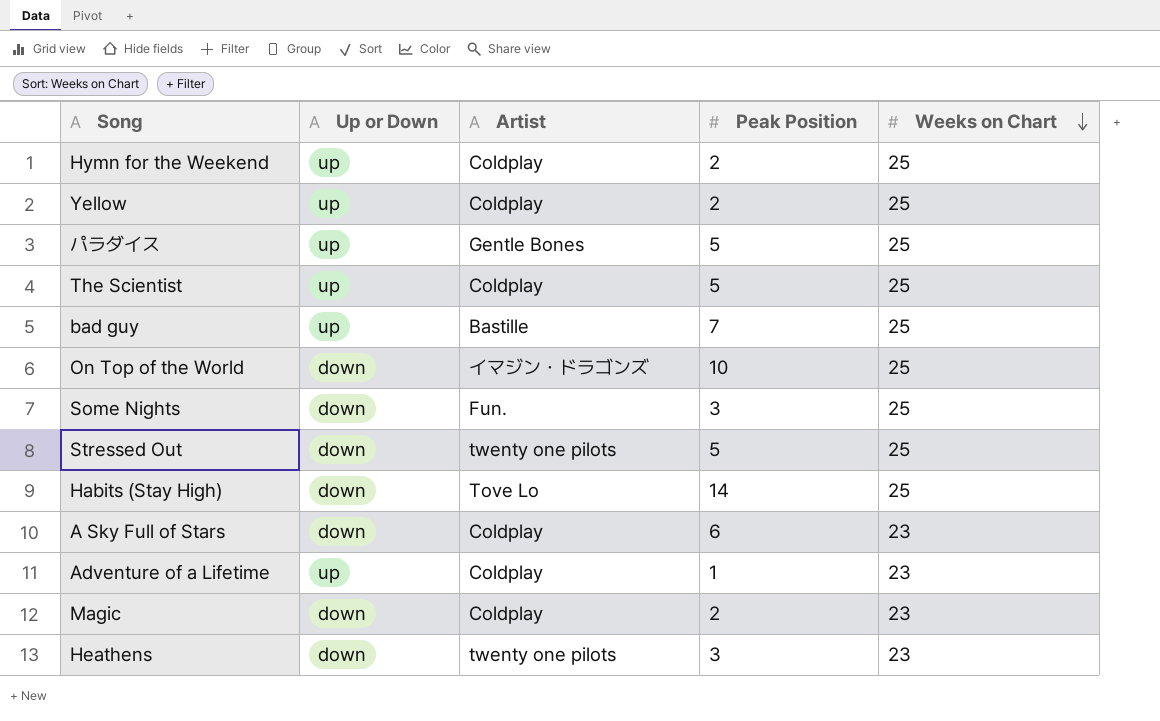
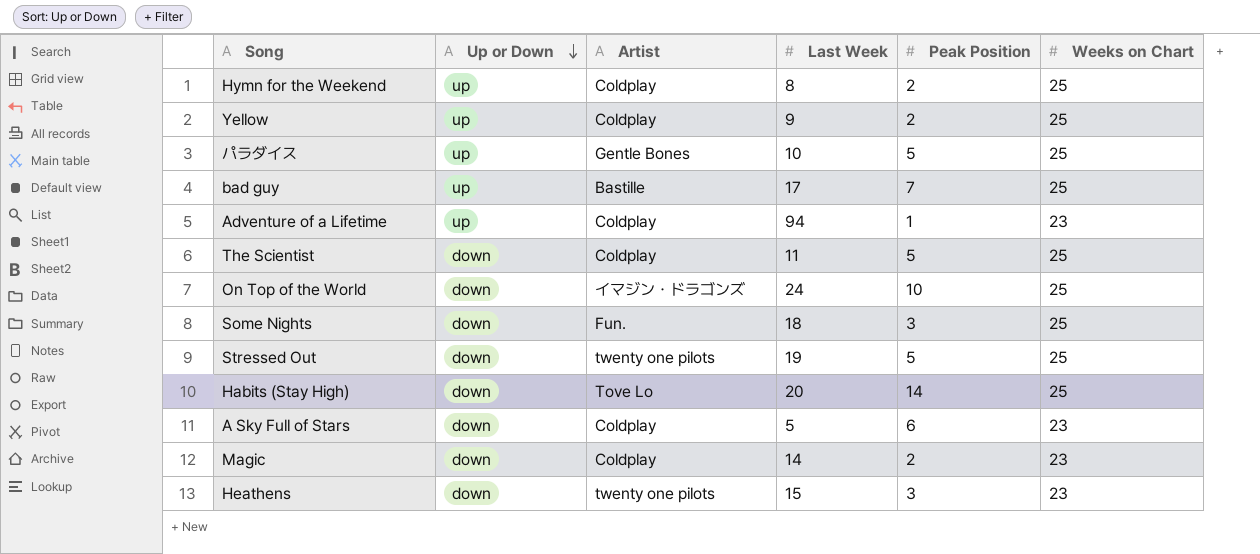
row order: Weeks on Chart descending -> Up or Down descending
column Last Week | position: none -> 4
The Scientist | Up or Down: up -> down

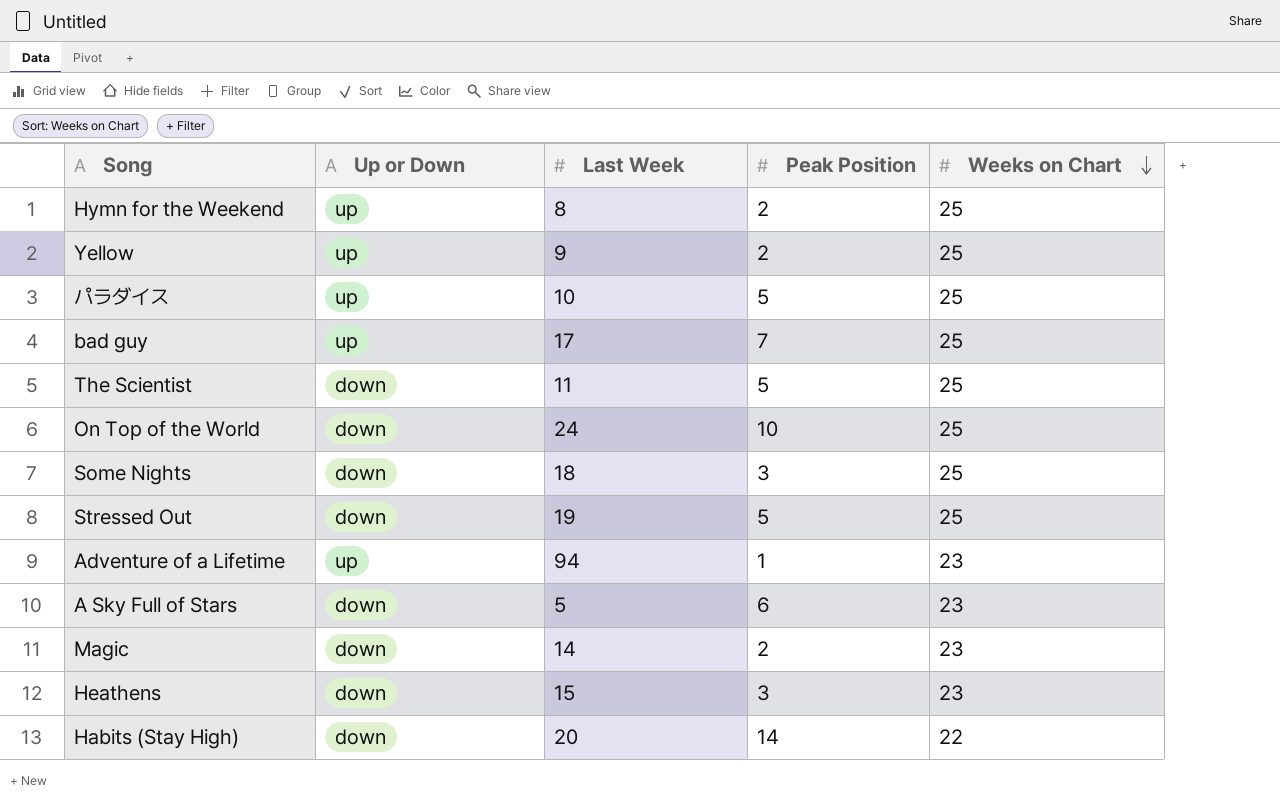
row order: Up or Down descending -> Weeks on Chart descending
column Artist | position: 3 -> none
Habits (Stay High) | Weeks on Chart: 25 -> 22

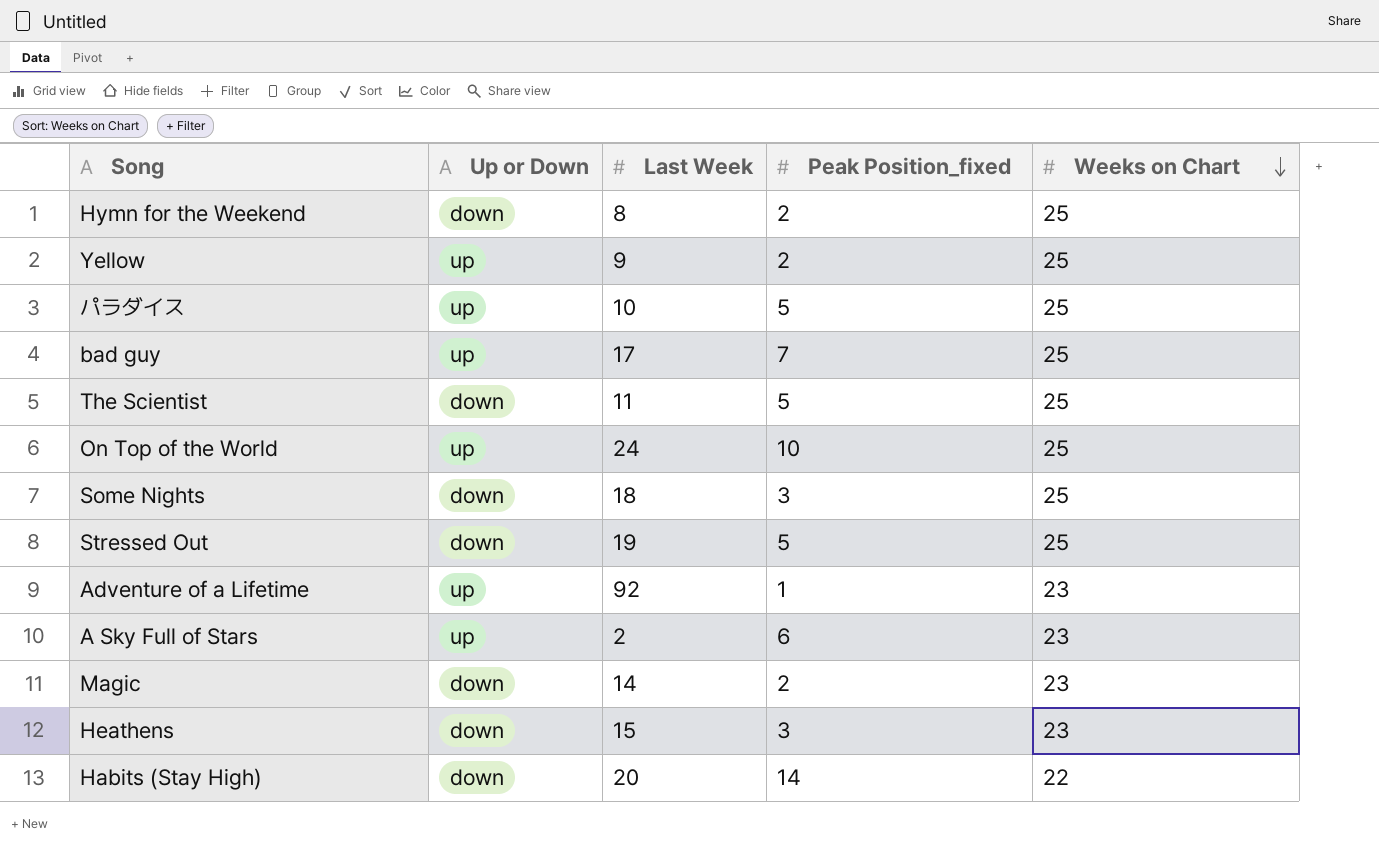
column name: Peak Position -> Peak Position_fixed
Hymn for the Weekend | Up or Down: up -> down
On Top of the World | Up or Down: down -> up
Adventure of a Lifetime | Last Week: 94 -> 92
A Sky Full of Stars | Up or Down: down -> up
A Sky Full of Stars | Last Week: 5 -> 2

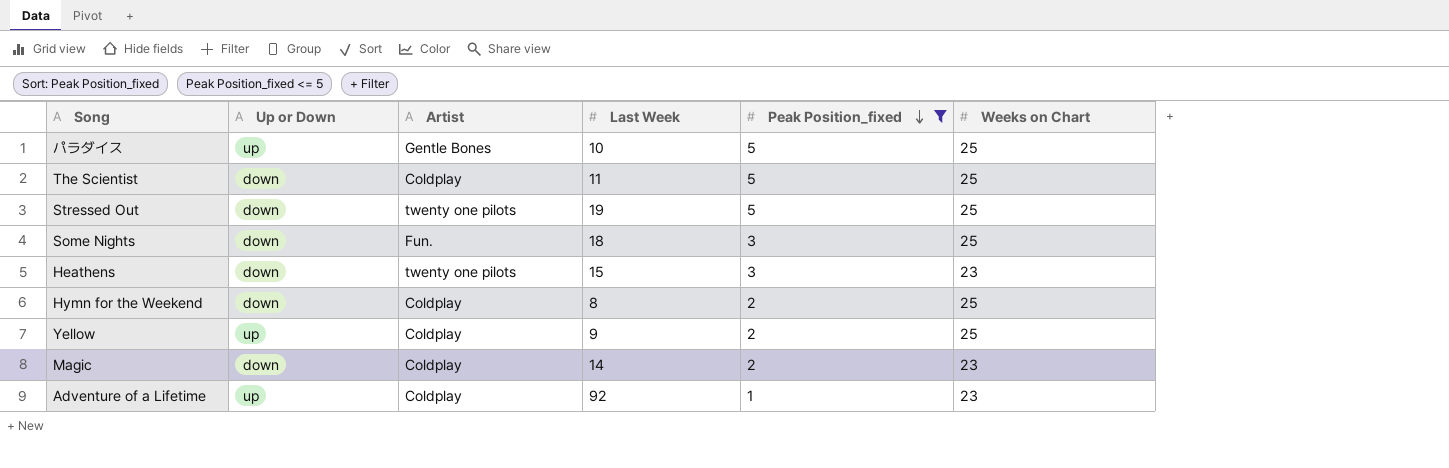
filter: none -> Peak Position_fixed <= 5
row order: Weeks on Chart descending -> Peak Position_fixed descending
column Artist | position: none -> 3

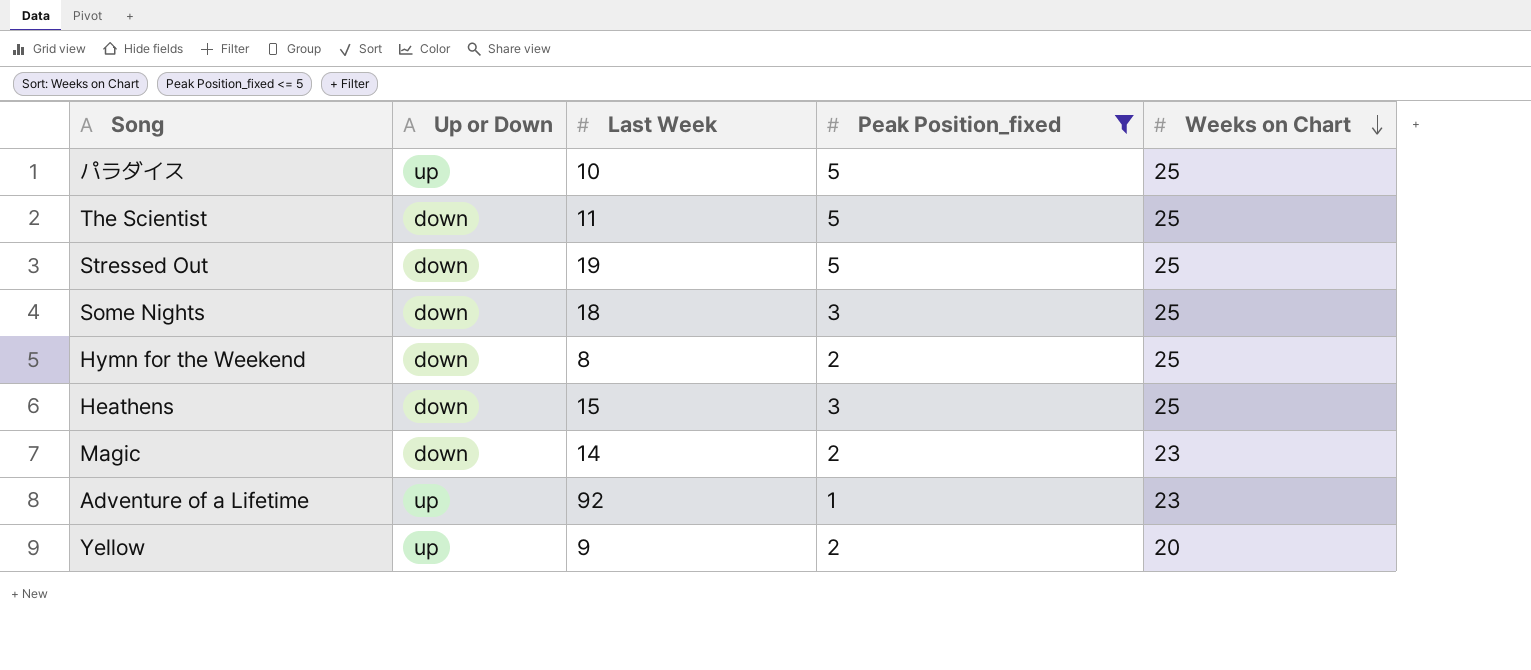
row order: Peak Position_fixed descending -> Weeks on Chart descending
column Artist | position: 3 -> none
Heathens | Weeks on Chart: 23 -> 25
Yellow | Weeks on Chart: 25 -> 20

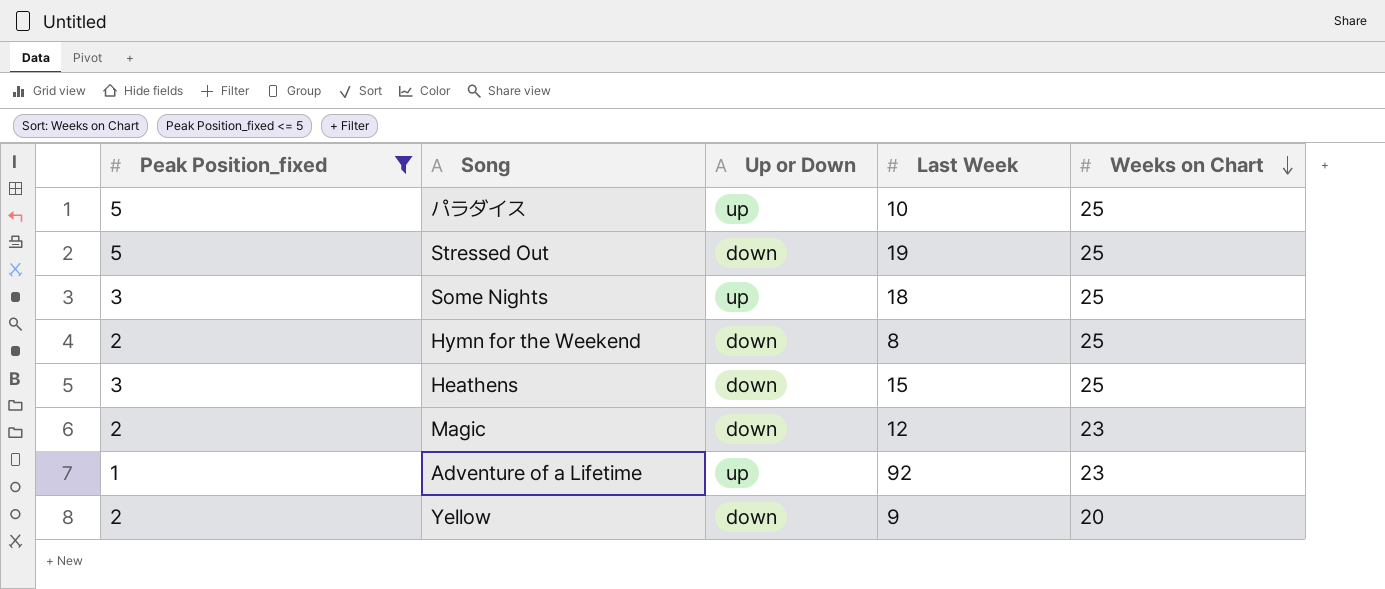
column Peak Position_fixed | position: 4 -> 1
row The Scientist: down | 11 | 5 | 25 -> none
Some Nights | Up or Down: down -> up
Magic | Last Week: 14 -> 12
Yellow | Up or Down: up -> down

